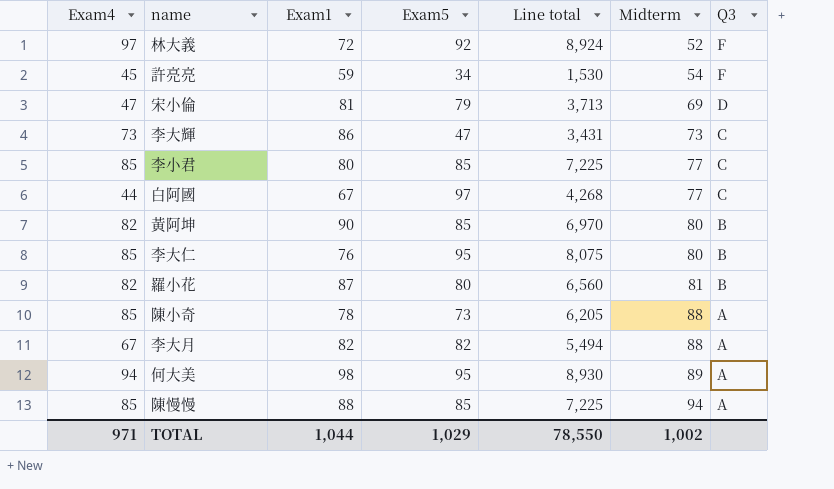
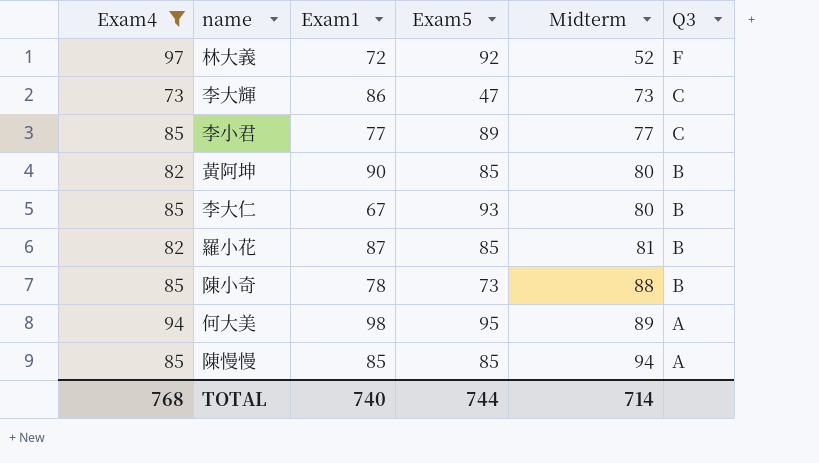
filter: none -> Exam4 >= 73
column Line total | formula: [Exam4] * [Exam5] -> none
李小君 | Exam1: 80 -> 77
李小君 | Exam5: 85 -> 89
李大仁 | Exam1: 76 -> 67
李大仁 | Exam5: 95 -> 93
羅小花 | Exam5: 80 -> 85
陳小奇 | Q3: A -> B
陳慢慢 | Exam1: 88 -> 85
TOTAL | Exam4: 971 -> 768
TOTAL | Exam1: 1,044 -> 740
TOTAL | Exam5: 1,029 -> 744
TOTAL | Midterm: 1,002 -> 714

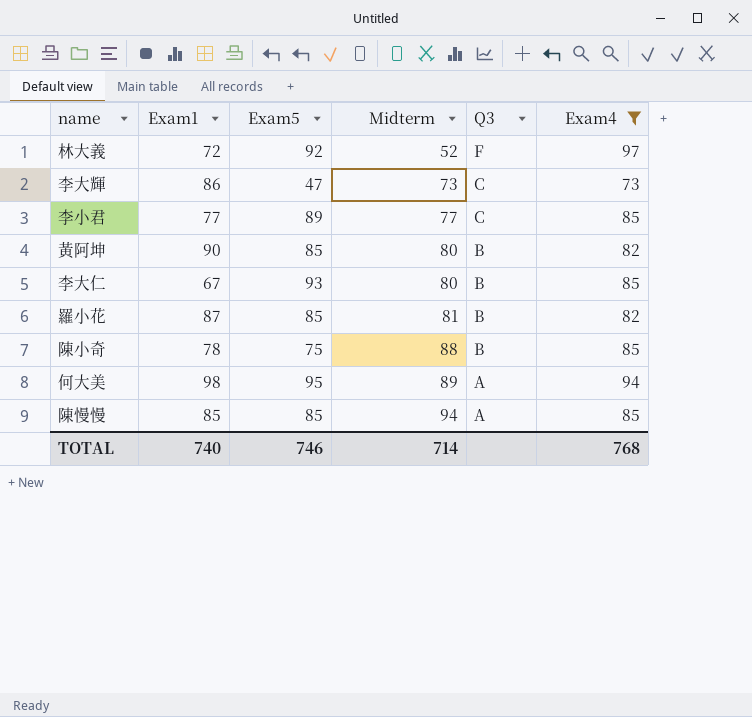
column Exam4 | position: 1 -> 6
陳小奇 | Exam5: 73 -> 75
TOTAL | Exam5: 744 -> 746

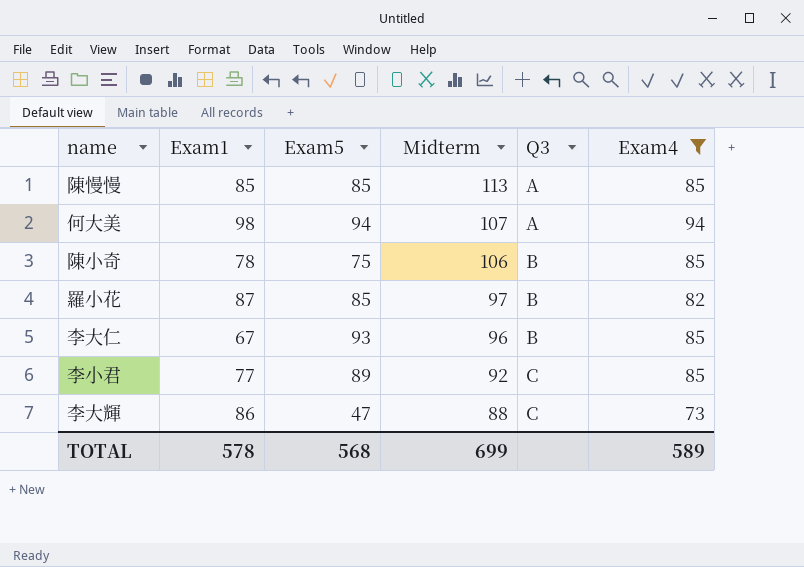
row order: Midterm ascending -> Midterm descending
row 林大義: 72 | 92 | 52 | F | 97 -> none
row 黃阿坤: 90 | 85 | 80 | B | 82 -> none
陳慢慢 | Midterm: 94 -> 113
何大美 | Exam5: 95 -> 94
何大美 | Midterm: 89 -> 107
陳小奇 | Midterm: 88 -> 106
羅小花 | Midterm: 81 -> 97
李大仁 | Midterm: 80 -> 96
李小君 | Midterm: 77 -> 92
李大輝 | Midterm: 73 -> 88
TOTAL | Exam1: 740 -> 578
TOTAL | Exam5: 746 -> 568
TOTAL | Midterm: 714 -> 699
TOTAL | Exam4: 768 -> 589

